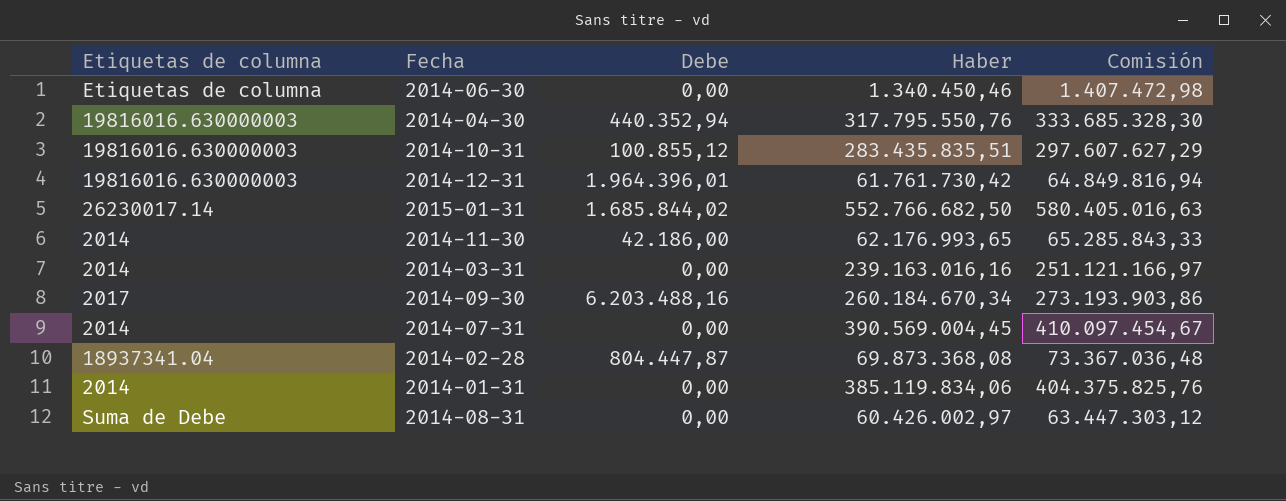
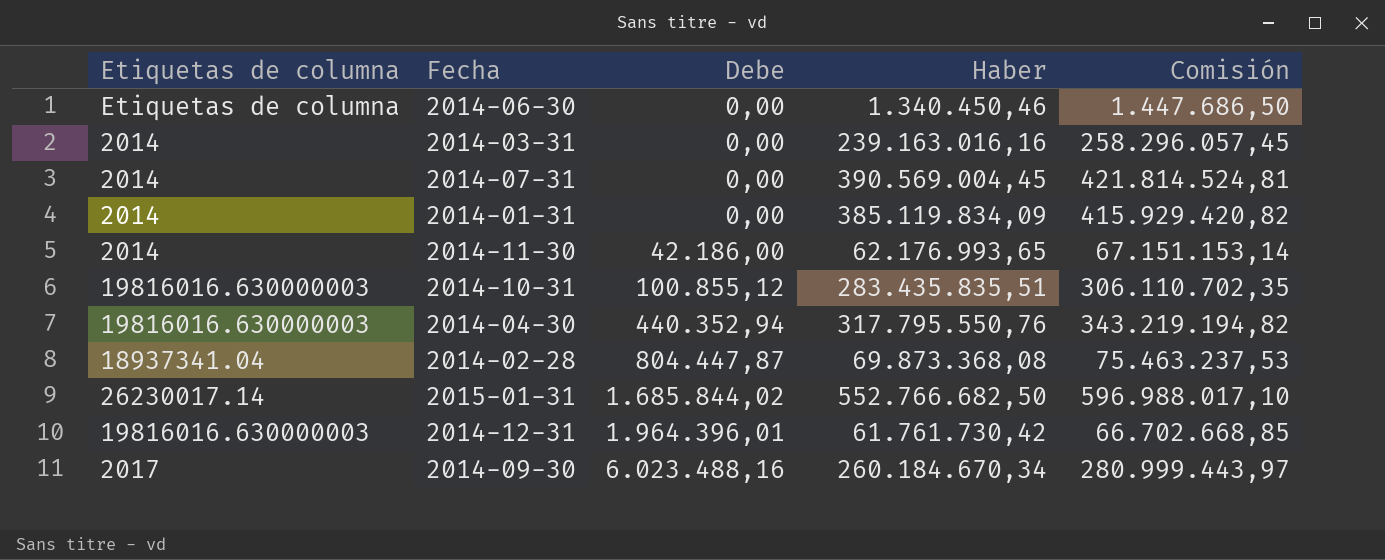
row order: none -> Debe ascending
column Comisión | formula: [Haber] * 1,05 -> [Haber] * 1,08
row 2014-08-31: Suma de Debe | 0,00 | 60.426.002,97 | 63.447.303,12 -> none
2014-01-31 | Haber: 385.119.834,06 -> 385.119.834,09
2014-09-30 | Debe: 6.203.488,16 -> 6.023.488,16

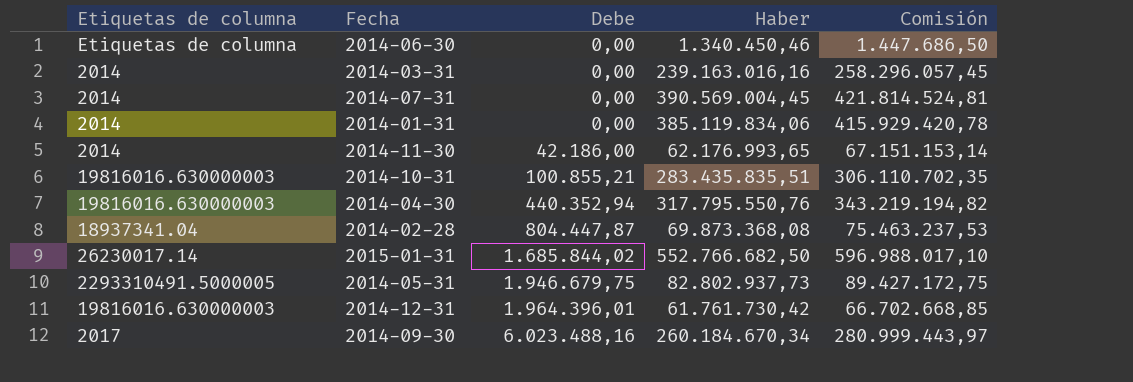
2014-01-31 | Haber: 385.119.834,09 -> 385.119.834,06
2014-01-31 | Comisión: 415.929.420,82 -> 415.929.420,78
2014-10-31 | Debe: 100.855,12 -> 100.855,21
row 2014-05-31: none -> 2293310491.5000005 | 1.946.679,75 | 82.802.937,73 | 89.427.172,75

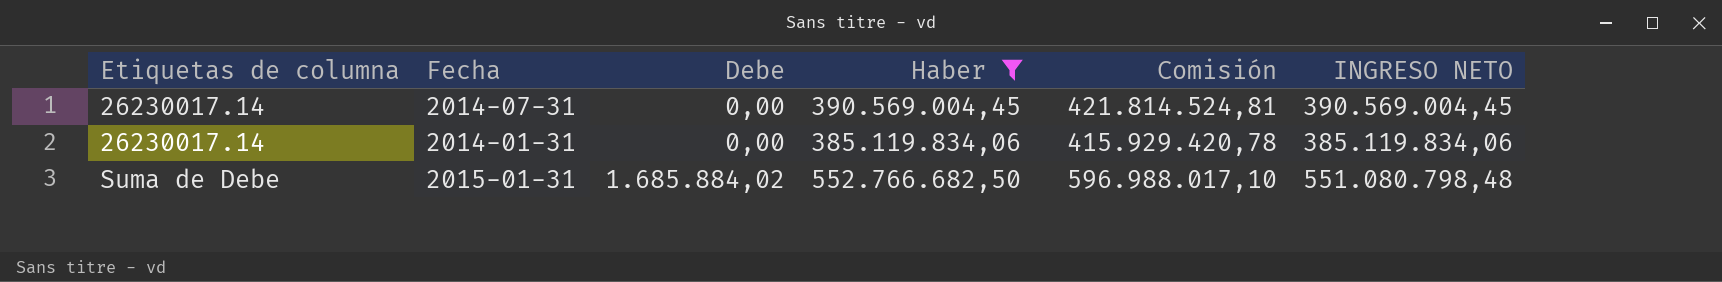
filter: none -> Haber >= 385.119.834,06
column INGRESO NETO | formula: none -> [Haber] - [Debe]
2014-07-31 | Etiquetas de columna: 2014 -> 26230017.14
2014-01-31 | Etiquetas de columna: 2014 -> 26230017.14
2015-01-31 | Etiquetas de columna: 26230017.14 -> Suma de Debe
2015-01-31 | Debe: 1.685.844,02 -> 1.685.884,02

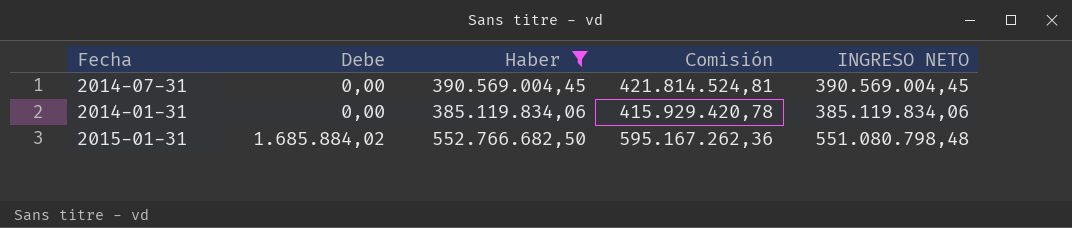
column Etiquetas de columna | position: 1 -> none
column Comisión | formula: [Haber] * 1,08 -> [INGRESO NETO] * 1,08

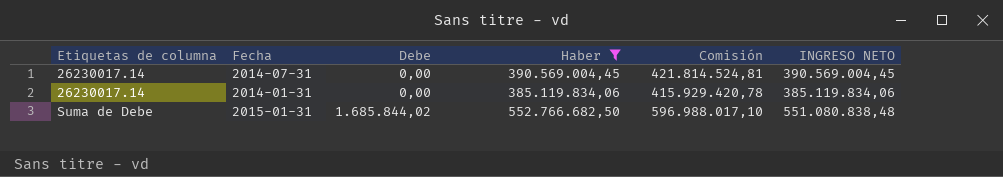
column Etiquetas de columna | position: none -> 1
column Comisión | formula: [INGRESO NETO] * 1,08 -> [Haber] * 1,08
2015-01-31 | Debe: 1.685.884,02 -> 1.685.844,02
2015-01-31 | INGRESO NETO: 551.080.798,48 -> 551.080.838,48

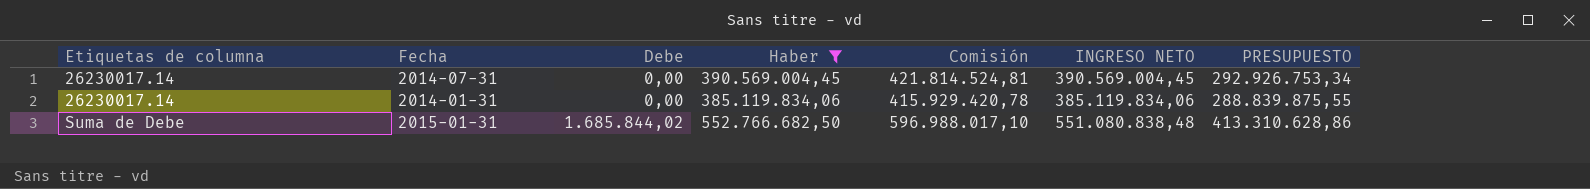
column PRESUPUESTO | formula: none -> [INGRESO NETO] * 0,75

